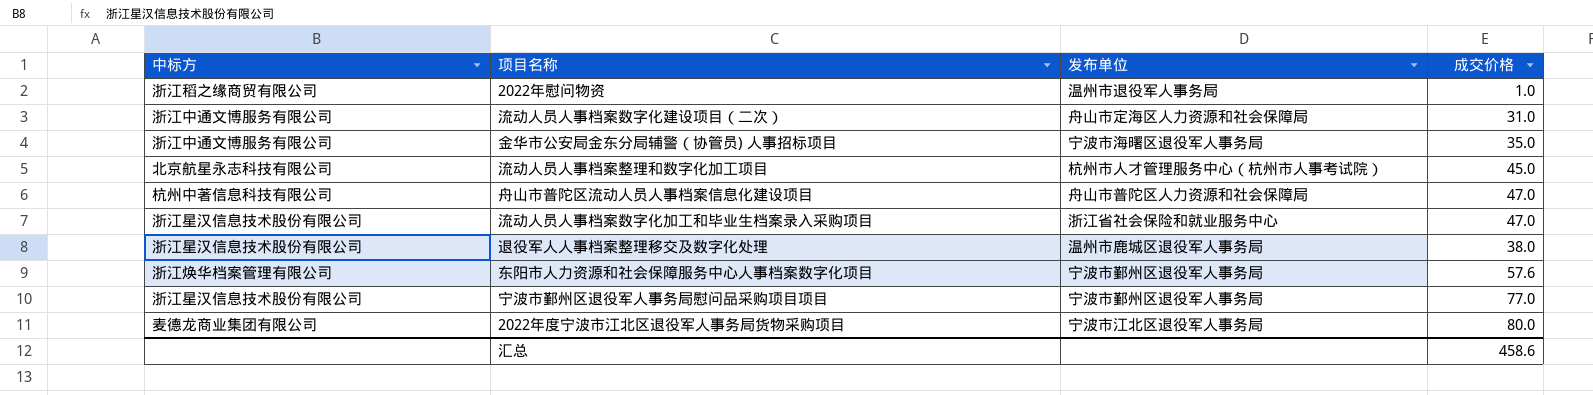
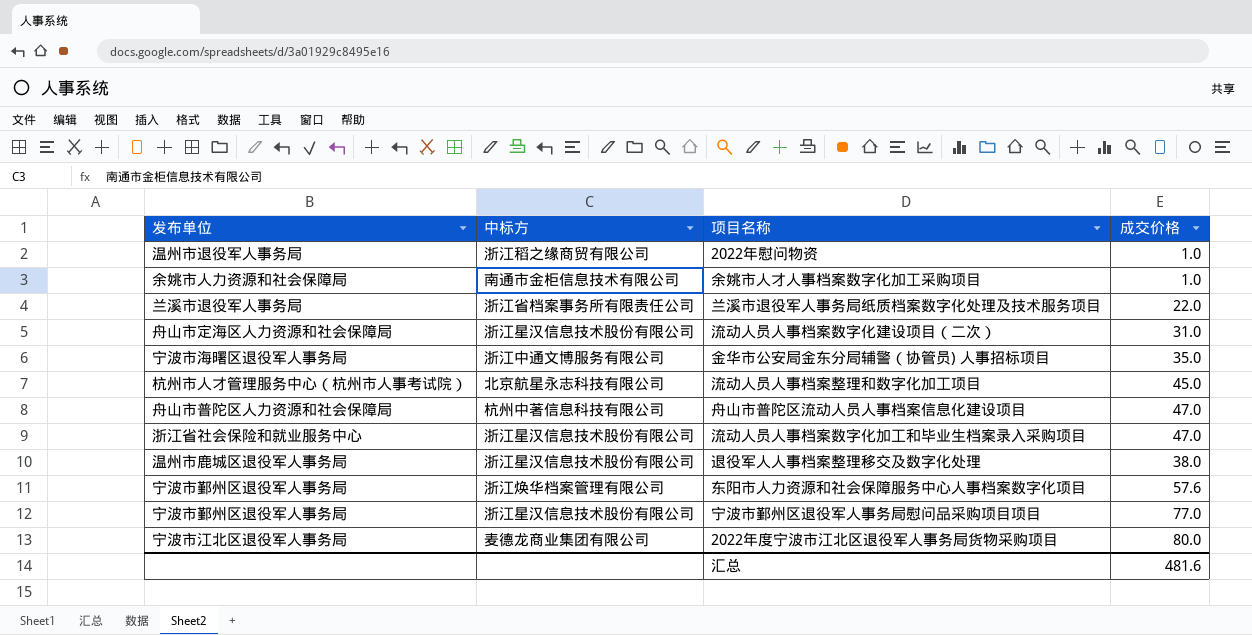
column 发布单位 | position: 3 -> 1
row 余姚市人才人事档案数字化加工采购项目: none -> 余姚市人力资源和社会保障局 | 南通市金柜信息技术有限公司 | 1.0
row 兰溪市退役军人事务局纸质档案数字化处理及技术服务项目: none -> 兰溪市退役军人事务局 | 浙江省档案事务所有限责任公司 | 22.0
流动人员人事档案数字化建设项目（二次） | 中标方: 浙江中通文博服务有限公司 -> 浙江星汉信息技术股份有限公司
汇总 | 成交价格: 458.6 -> 481.6

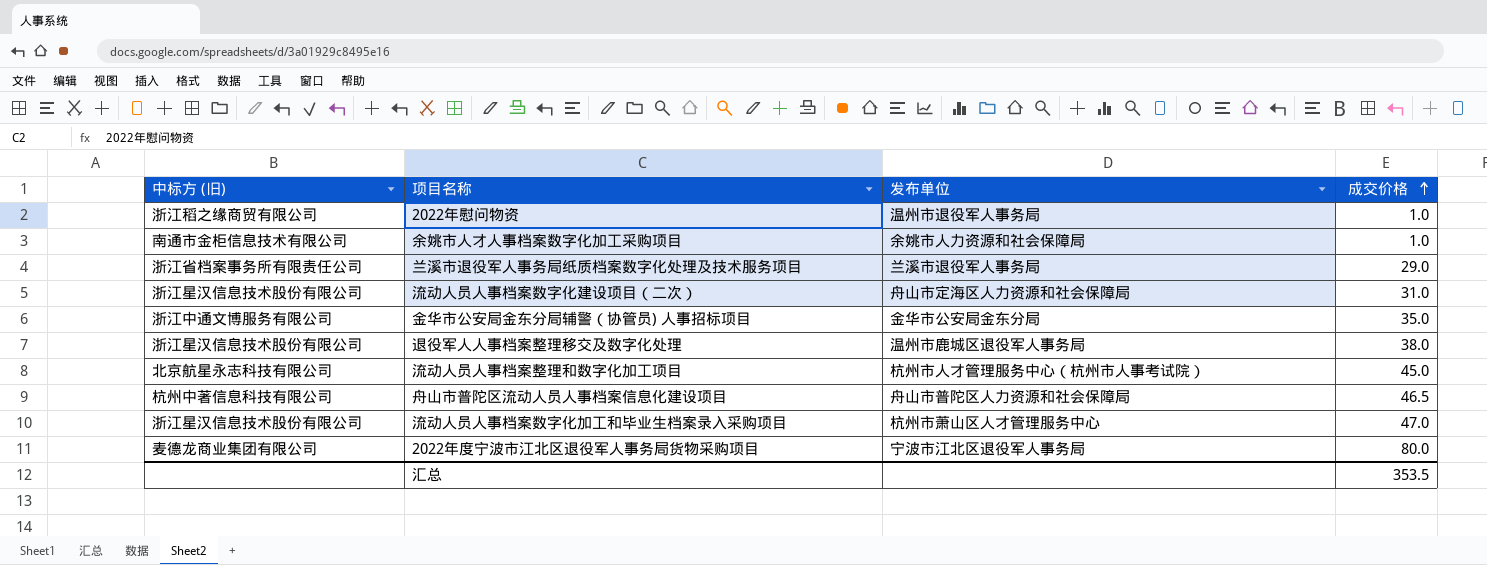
row order: none -> 成交价格 ascending
column name: 中标方 -> 中标方 (旧)
column 发布单位 | position: 1 -> 3
row 东阳市人力资源和社会保障服务中心人事档案数字化项目: 宁波市鄞州区退役军人事务局 | 浙江焕华档案管理有限公司 | 57.6 -> none
row 宁波市鄞州区退役军人事务局慰问品采购项目项目: 宁波市鄞州区退役军人事务局 | 浙江星汉信息技术股份有限公司 | 77.0 -> none
兰溪市退役军人事务局纸质档案数字化处理及技术服务项目 | 成交价格: 22.0 -> 29.0
金华市公安局金东分局辅警（协管员) 人事招标项目 | 发布单位: 宁波市海曙区退役军人事务局 -> 金华市公安局金东分局
舟山市普陀区流动人员人事档案信息化建设项目 | 成交价格: 47.0 -> 46.5
流动人员人事档案数字化加工和毕业生档案录入采购项目 | 发布单位: 浙江省社会保险和就业服务中心 -> 杭州市萧山区人才管理服务中心
汇总 | 成交价格: 481.6 -> 353.5

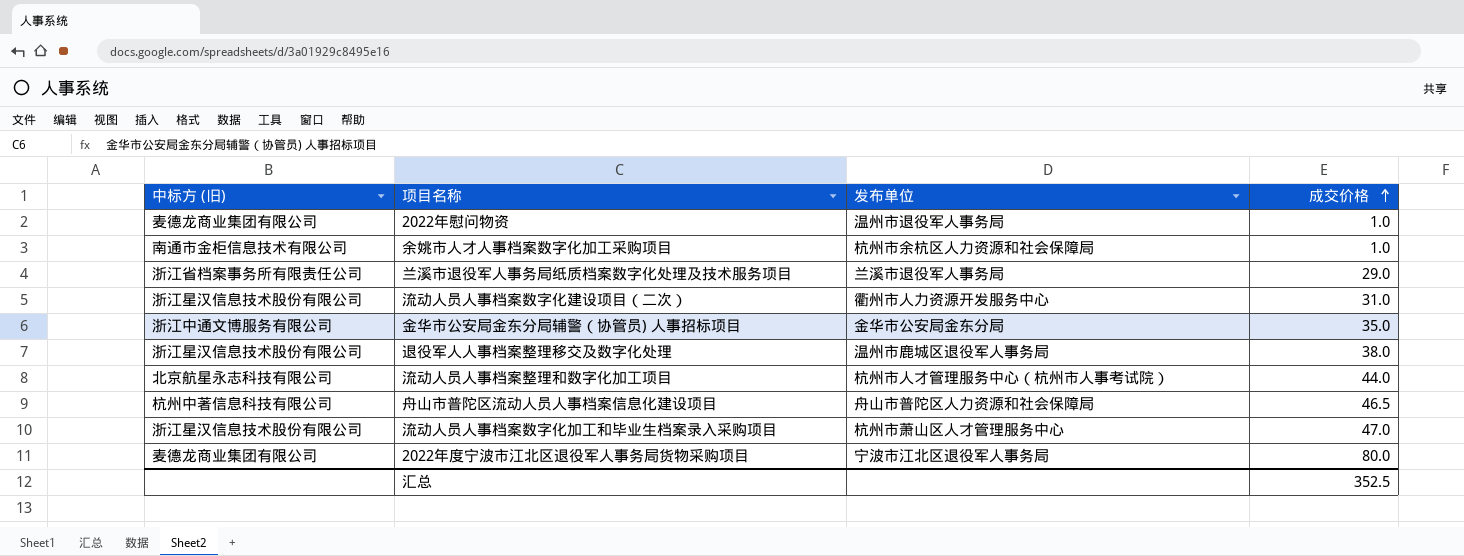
2022年慰问物资 | 中标方 (旧): 浙江稻之缘商贸有限公司 -> 麦德龙商业集团有限公司
余姚市人才人事档案数字化加工采购项目 | 发布单位: 余姚市人力资源和社会保障局 -> 杭州市余杭区人力资源和社会保障局
流动人员人事档案数字化建设项目（二次） | 发布单位: 舟山市定海区人力资源和社会保障局 -> 衢州市人力资源开发服务中心
流动人员人事档案整理和数字化加工项目 | 成交价格: 45.0 -> 44.0
汇总 | 成交价格: 353.5 -> 352.5

